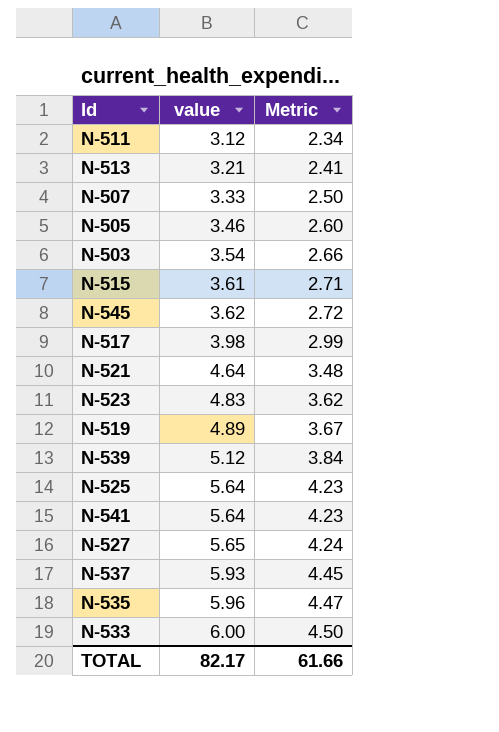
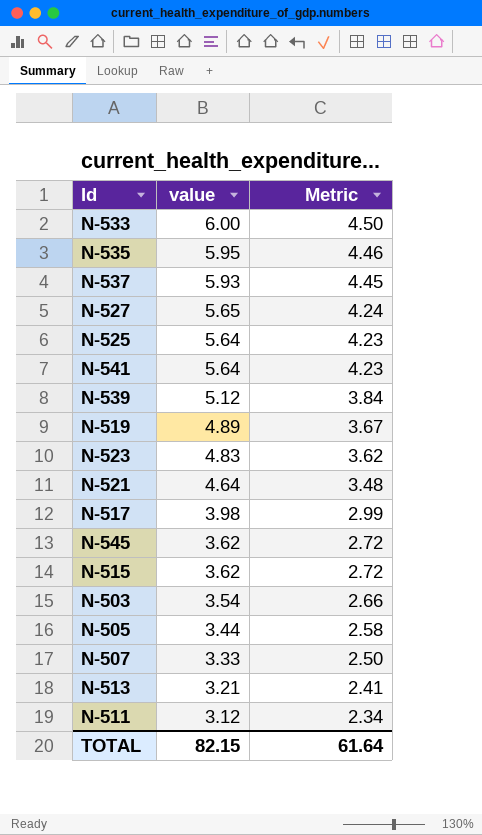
row order: value ascending -> value descending
N-535 | value: 5.96 -> 5.95
N-535 | Metric: 4.47 -> 4.46
N-515 | value: 3.61 -> 3.62
N-515 | Metric: 2.71 -> 2.72
N-505 | value: 3.46 -> 3.44
N-505 | Metric: 2.60 -> 2.58
TOTAL | value: 82.17 -> 82.15
TOTAL | Metric: 61.66 -> 61.64

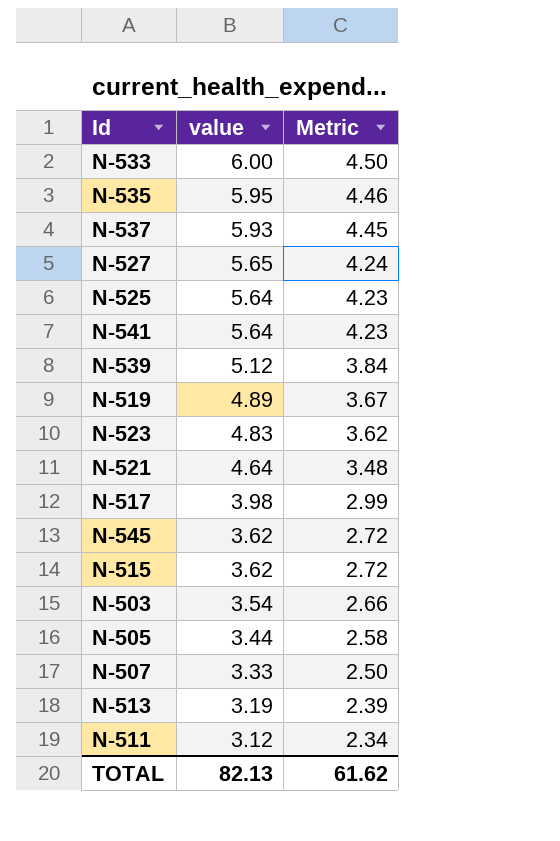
N-513 | value: 3.21 -> 3.19
N-513 | Metric: 2.41 -> 2.39
TOTAL | value: 82.15 -> 82.13
TOTAL | Metric: 61.64 -> 61.62

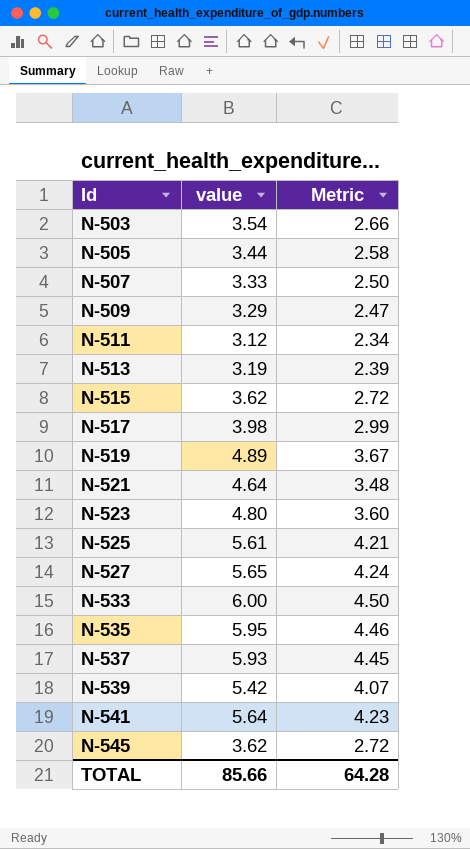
row order: value descending -> Id ascending
row N-509: none -> 3.29 | 2.47
N-523 | value: 4.83 -> 4.80
N-523 | Metric: 3.62 -> 3.60
N-525 | value: 5.64 -> 5.61
N-525 | Metric: 4.23 -> 4.21
N-539 | value: 5.12 -> 5.42
N-539 | Metric: 3.84 -> 4.07
TOTAL | value: 82.13 -> 85.66
TOTAL | Metric: 61.62 -> 64.28

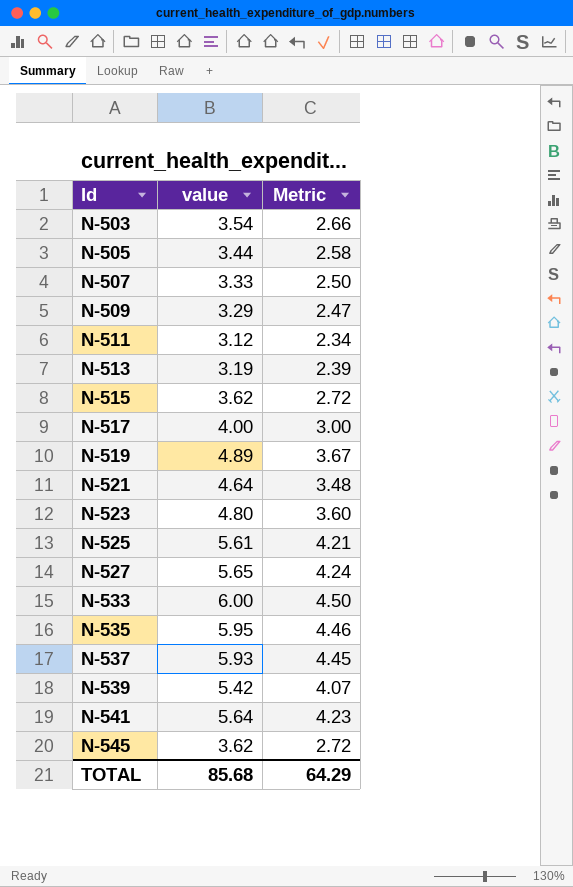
N-517 | value: 3.98 -> 4.00
N-517 | Metric: 2.99 -> 3.00
TOTAL | value: 85.66 -> 85.68
TOTAL | Metric: 64.28 -> 64.29

